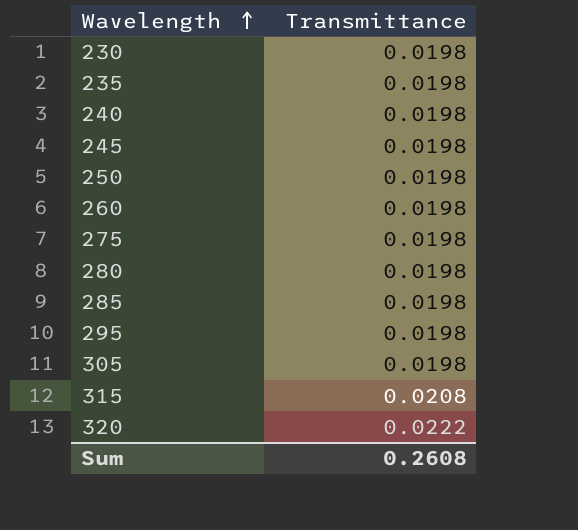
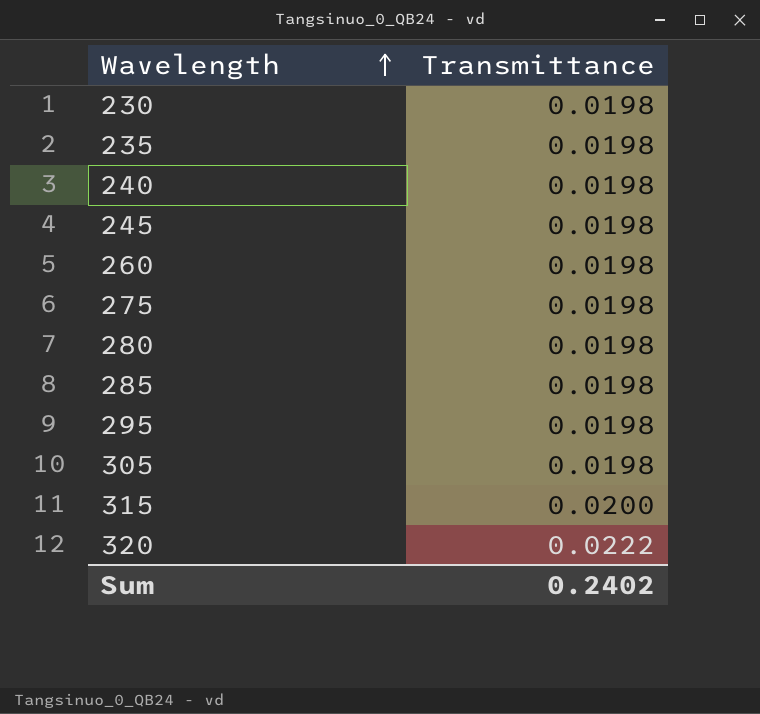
row 250: 0.0198 -> none
315 | Transmittance: 0.0208 -> 0.0200
Sum | Transmittance: 0.2608 -> 0.2402

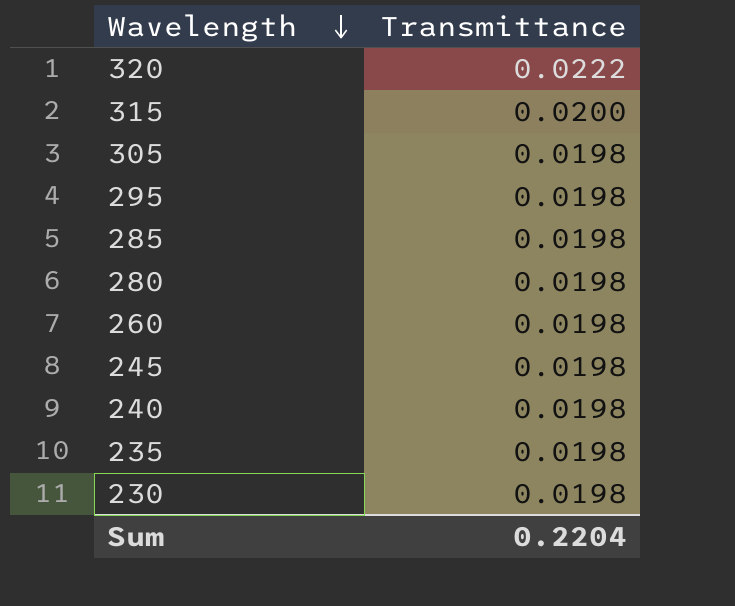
row order: Wavelength ascending -> Wavelength descending
row 275: 0.0198 -> none
Sum | Transmittance: 0.2402 -> 0.2204

